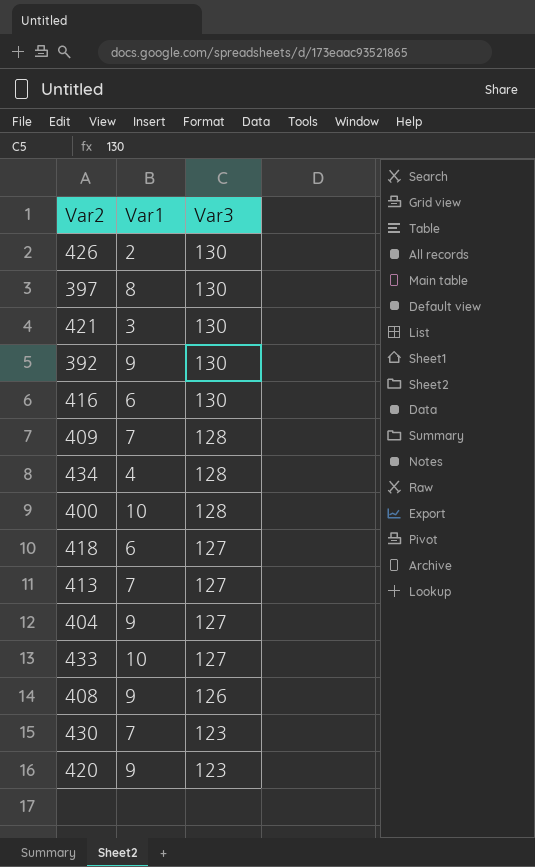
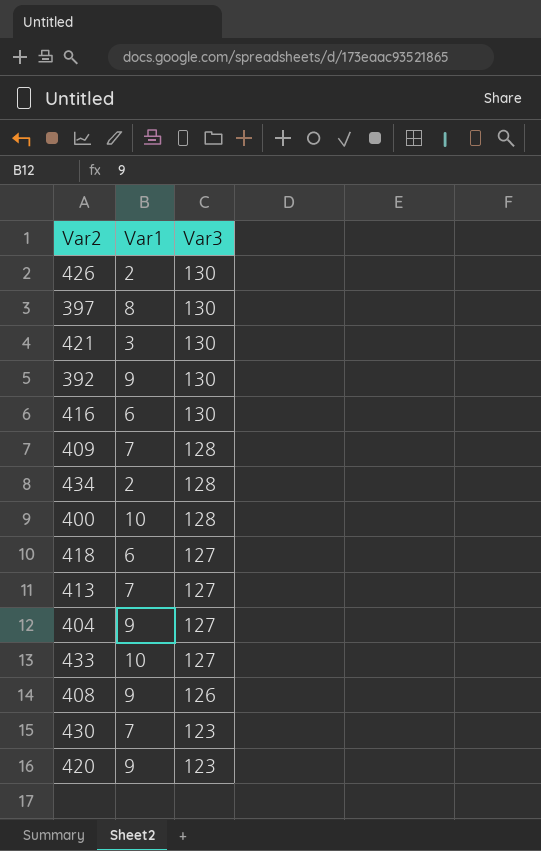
434 | Var1: 4 -> 2

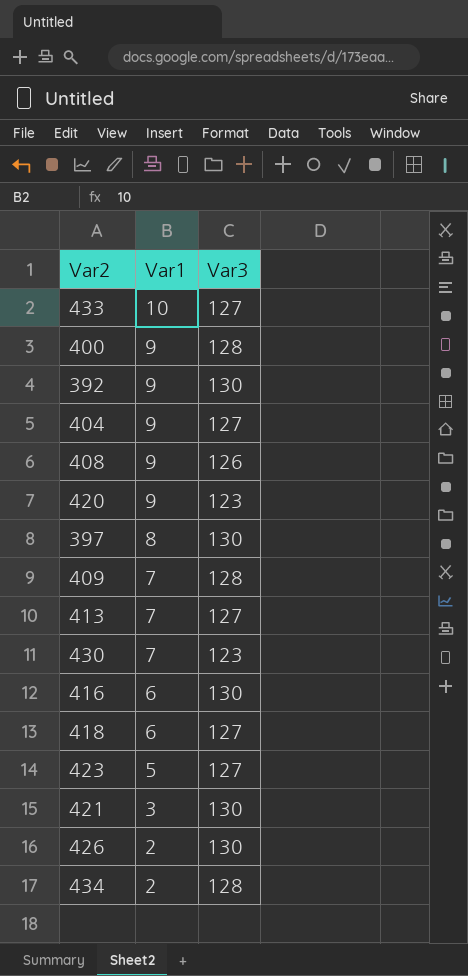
row order: Var3 descending -> Var1 descending
400 | Var1: 10 -> 9
row 423: none -> 5 | 127

